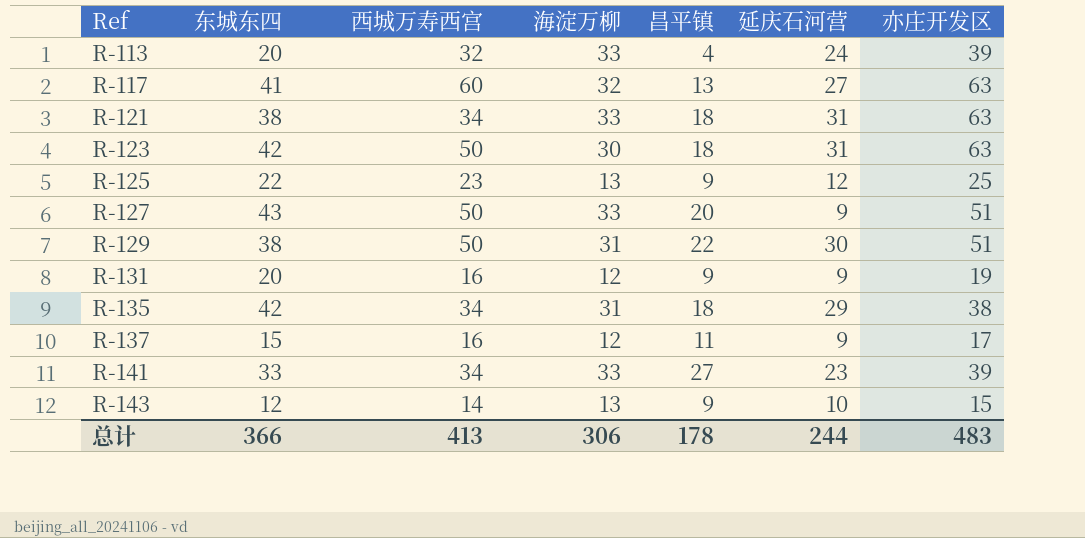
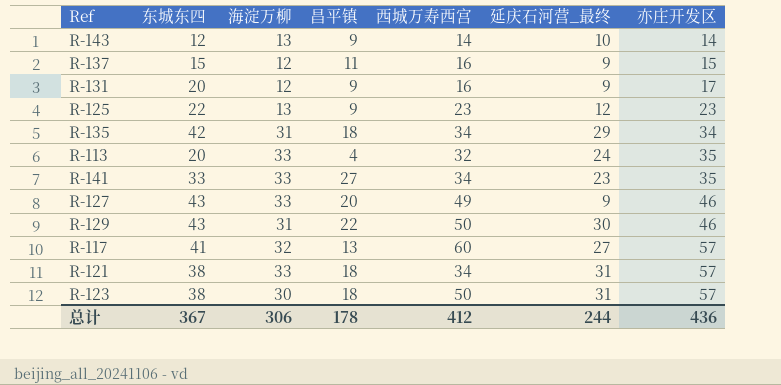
row order: Ref ascending -> 亦庄开发区 ascending
column 西城万寿西宫 | position: 3 -> 5
column name: 延庆石河营 -> 延庆石河营_最终
R-143 | 亦庄开发区: 15 -> 14
R-137 | 亦庄开发区: 17 -> 15
R-131 | 亦庄开发区: 19 -> 17
R-125 | 亦庄开发区: 25 -> 23
R-135 | 亦庄开发区: 38 -> 34
R-113 | 亦庄开发区: 39 -> 35
R-141 | 亦庄开发区: 39 -> 35
R-127 | 西城万寿西宫: 50 -> 49
R-127 | 亦庄开发区: 51 -> 46
R-129 | 东城东四: 38 -> 43
R-129 | 亦庄开发区: 51 -> 46
R-117 | 亦庄开发区: 63 -> 57
R-121 | 亦庄开发区: 63 -> 57
R-123 | 东城东四: 42 -> 38
R-123 | 亦庄开发区: 63 -> 57
总计 | 东城东四: 366 -> 367
总计 | 西城万寿西宫: 413 -> 412
总计 | 亦庄开发区: 483 -> 436

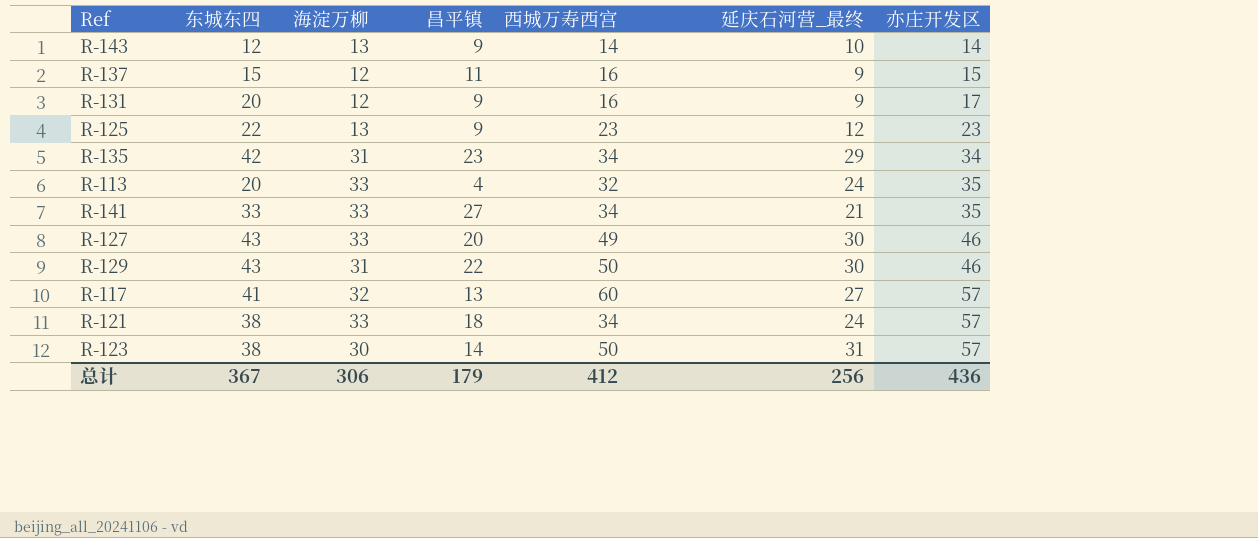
R-135 | 昌平镇: 18 -> 23
R-141 | 延庆石河营_最终: 23 -> 21
R-127 | 延庆石河营_最终: 9 -> 30
R-121 | 延庆石河营_最终: 31 -> 24
R-123 | 昌平镇: 18 -> 14
总计 | 昌平镇: 178 -> 179
总计 | 延庆石河营_最终: 244 -> 256

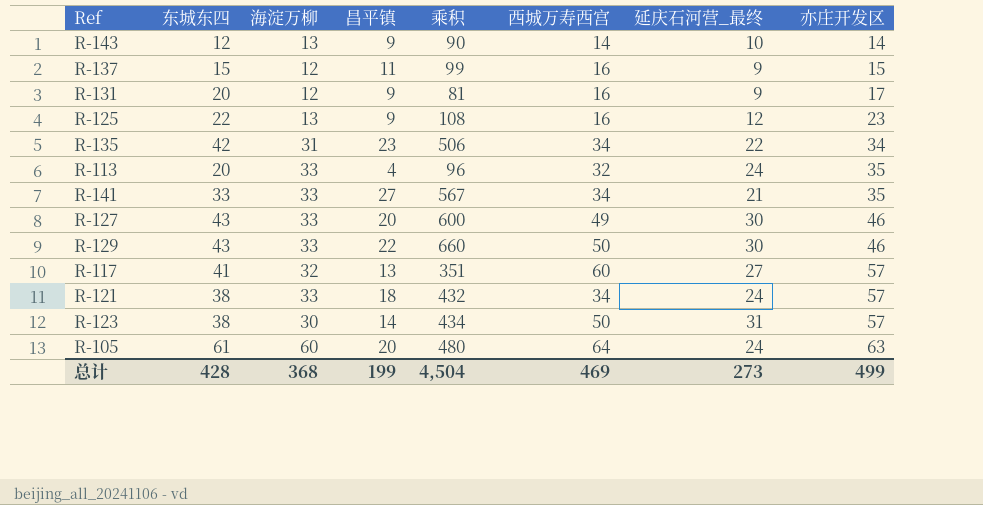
column 乘积 | formula: none -> [昌平镇] * [延庆石河营_最终]
R-125 | 西城万寿西宫: 23 -> 16
R-135 | 延庆石河营_最终: 29 -> 22
R-129 | 海淀万柳: 31 -> 33
row R-105: none -> 61 | 60 | 20 | 480 | 64 | 24 | 63
总计 | 东城东四: 367 -> 428
总计 | 海淀万柳: 306 -> 368
总计 | 昌平镇: 179 -> 199
总计 | 西城万寿西宫: 412 -> 469
总计 | 延庆石河营_最终: 256 -> 273
总计 | 亦庄开发区: 436 -> 499

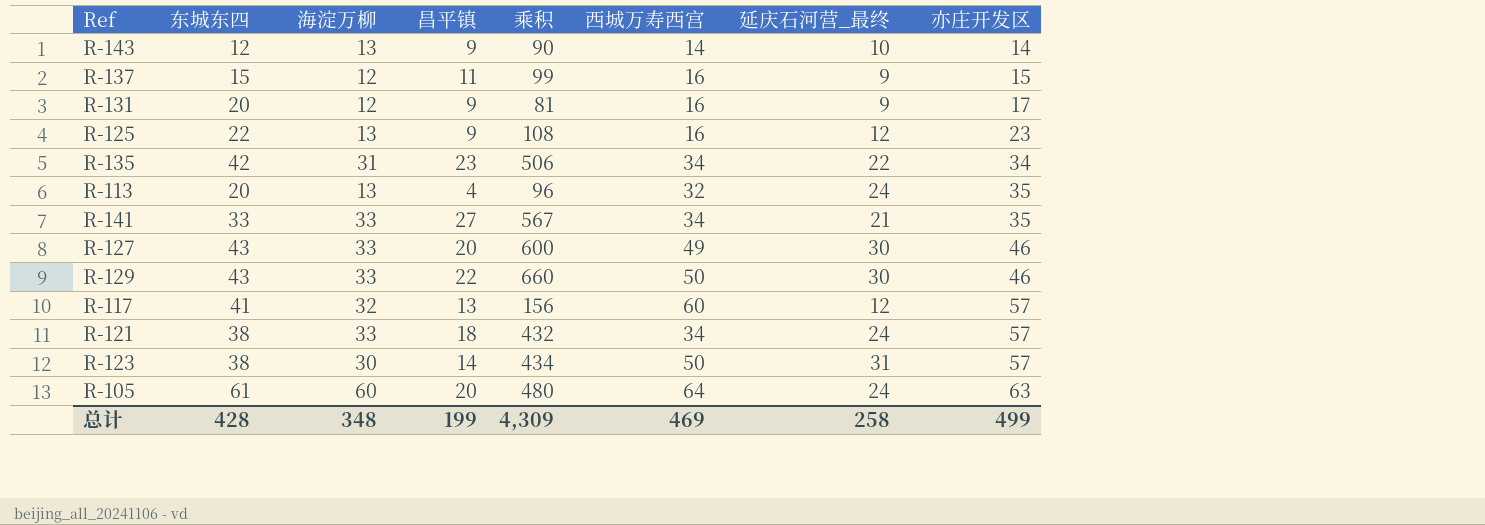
R-113 | 海淀万柳: 33 -> 13
R-117 | 乘积: 351 -> 156
R-117 | 延庆石河营_最终: 27 -> 12
总计 | 海淀万柳: 368 -> 348
总计 | 乘积: 4,504 -> 4,309
总计 | 延庆石河营_最终: 273 -> 258

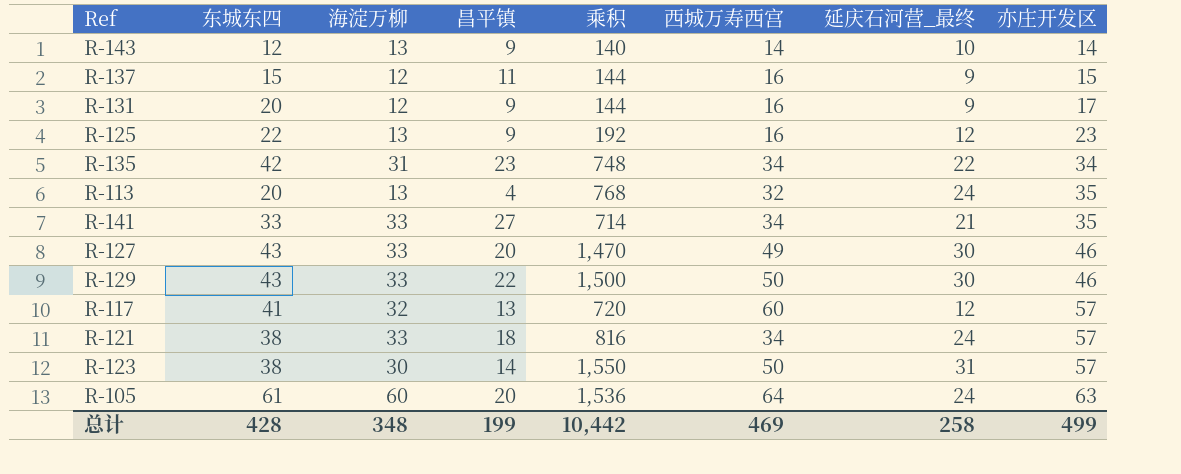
column 乘积 | formula: [昌平镇] * [延庆石河营_最终] -> [西城万寿西宫] * [延庆石河营_最终]
总计 | 乘积: 4,309 -> 10,442

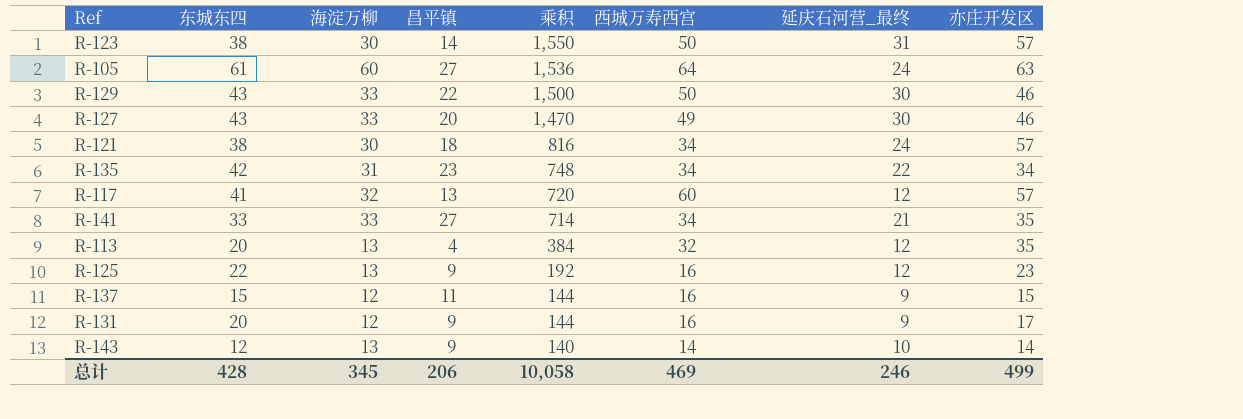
row order: 亦庄开发区 ascending -> 乘积 descending
R-105 | 昌平镇: 20 -> 27
R-121 | 海淀万柳: 33 -> 30
R-113 | 乘积: 768 -> 384
R-113 | 延庆石河营_最终: 24 -> 12
总计 | 海淀万柳: 348 -> 345
总计 | 昌平镇: 199 -> 206
总计 | 乘积: 10,442 -> 10,058
总计 | 延庆石河营_最终: 258 -> 246

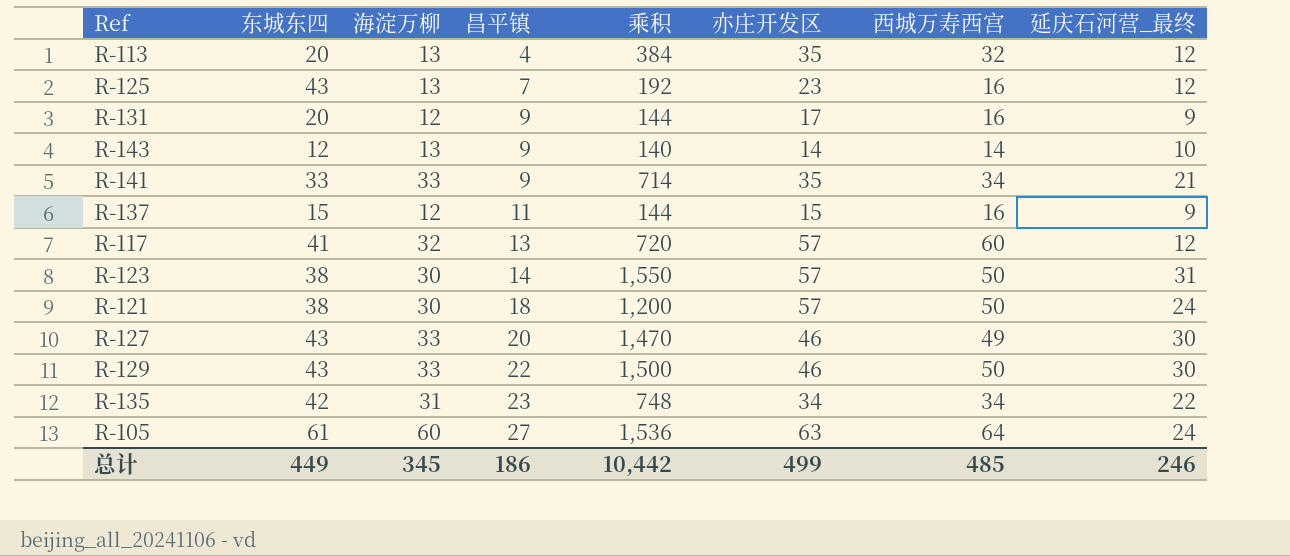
row order: 乘积 descending -> 昌平镇 ascending
column 亦庄开发区 | position: 8 -> 6
R-125 | 东城东四: 22 -> 43
R-125 | 昌平镇: 9 -> 7
R-141 | 昌平镇: 27 -> 9
R-121 | 乘积: 816 -> 1,200
R-121 | 西城万寿西宫: 34 -> 50
总计 | 东城东四: 428 -> 449
总计 | 昌平镇: 206 -> 186
总计 | 乘积: 10,058 -> 10,442
总计 | 西城万寿西宫: 469 -> 485

